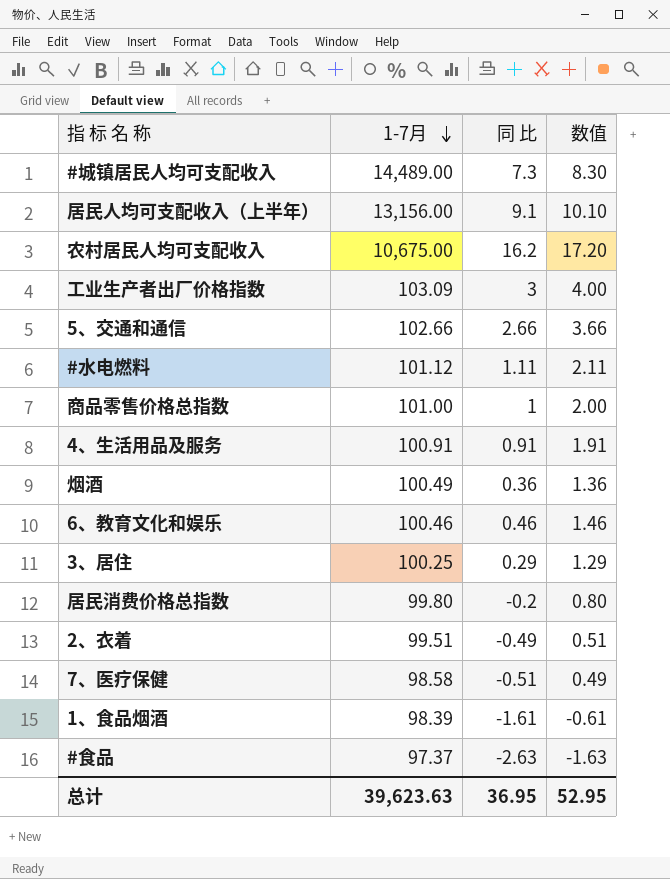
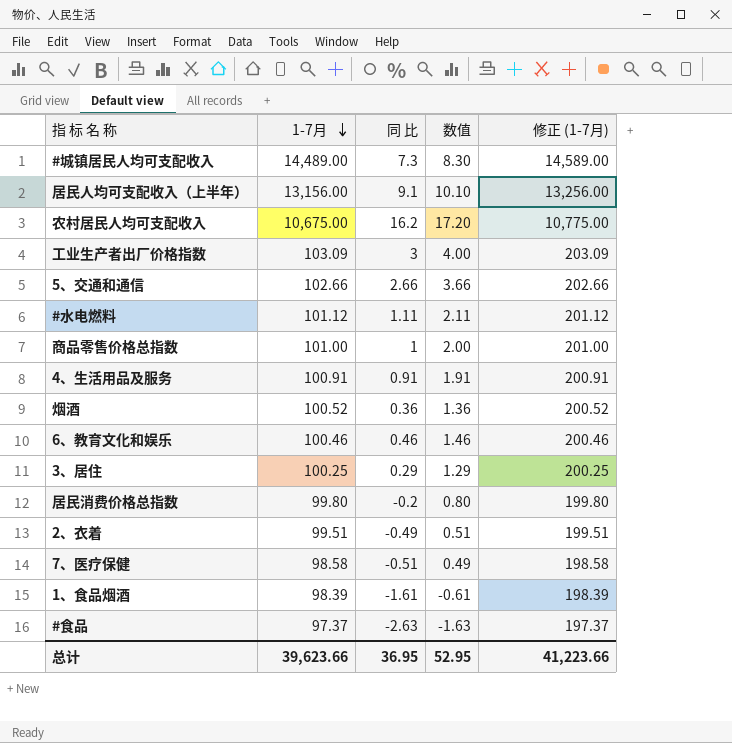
column 修正 (1-7月) | formula: none -> [1-7月] + 100
烟酒 | 1-7月: 100.49 -> 100.52
总计 | 1-7月: 39,623.63 -> 39,623.66

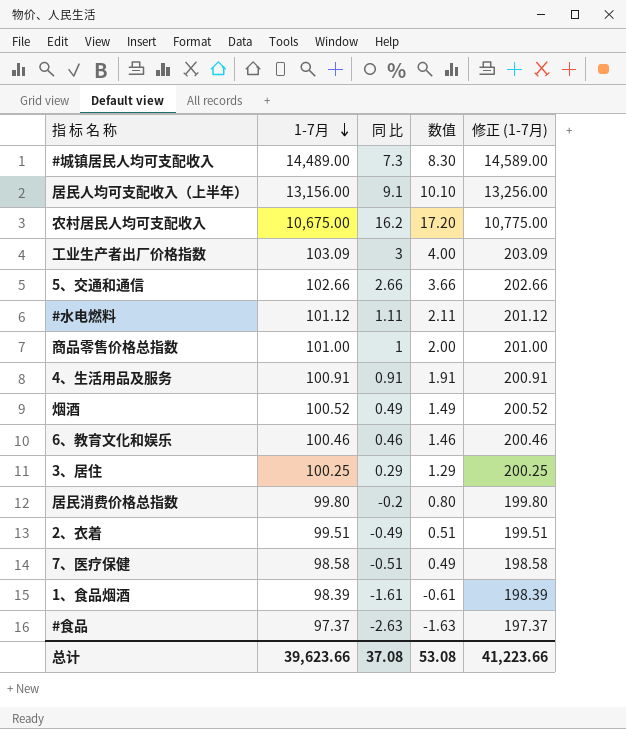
烟酒 | 同 比: 0.36 -> 0.49
烟酒 | 数值: 1.36 -> 1.49
总计 | 同 比: 36.95 -> 37.08
总计 | 数值: 52.95 -> 53.08

